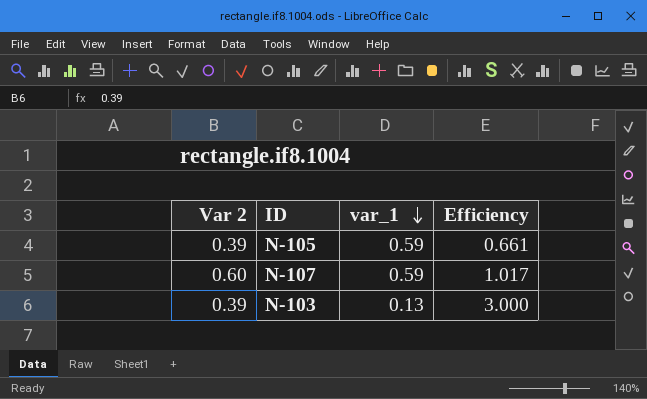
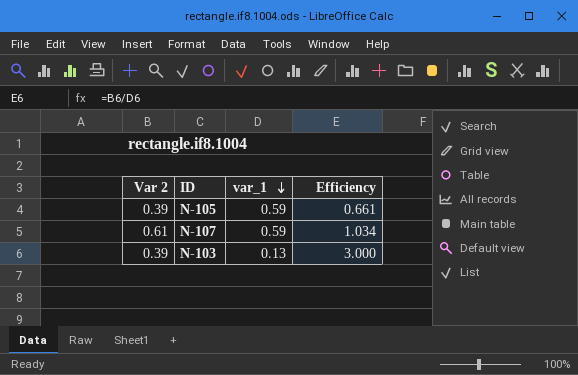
N-107 | Var 2: 0.60 -> 0.61
N-107 | Efficiency: 1.017 -> 1.034

